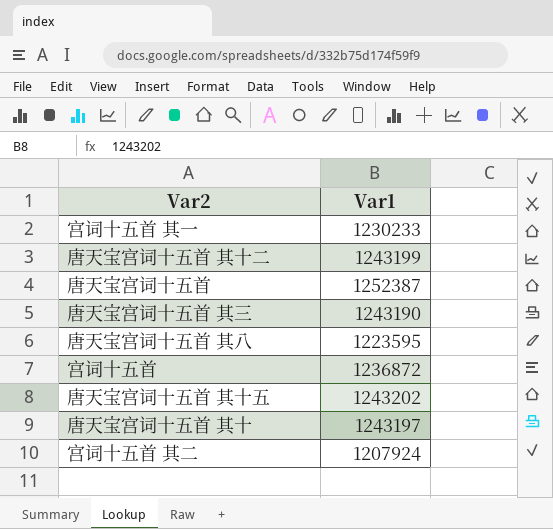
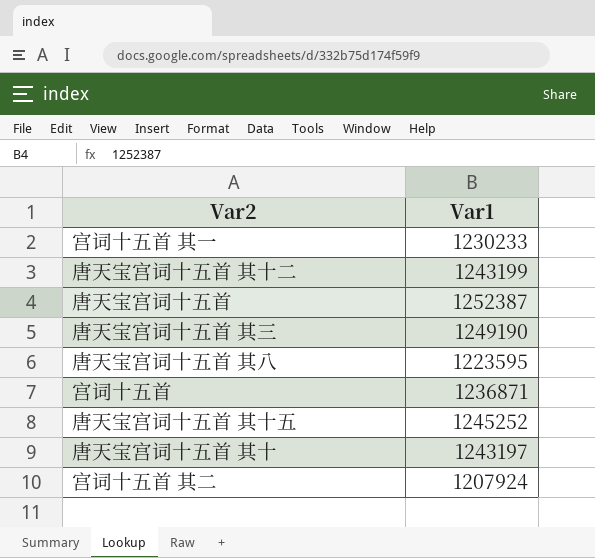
唐天宝宫词十五首 其三 | Var1: 1243190 -> 1249190
宫词十五首 | Var1: 1236872 -> 1236871
唐天宝宫词十五首 其十五 | Var1: 1243202 -> 1245252

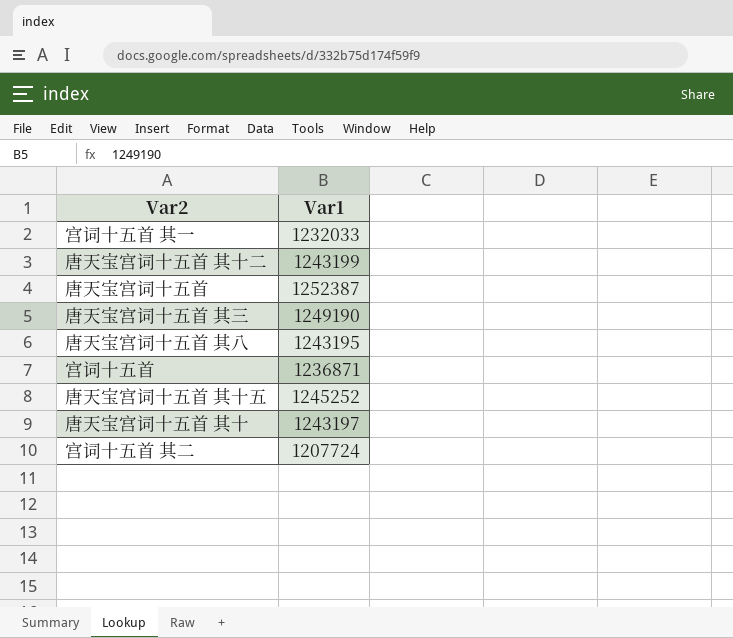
宫词十五首 其一 | Var1: 1230233 -> 1232033
唐天宝宫词十五首 其八 | Var1: 1223595 -> 1243195
宫词十五首 其二 | Var1: 1207924 -> 1207724

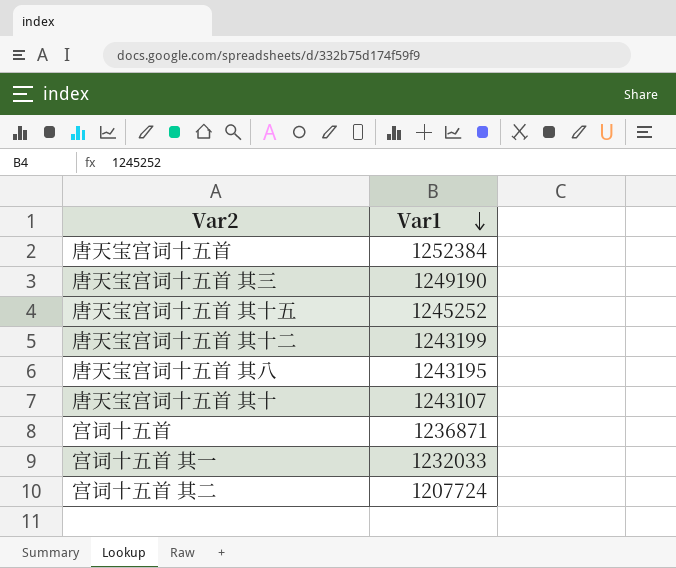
row order: none -> Var1 descending
唐天宝宫词十五首 | Var1: 1252387 -> 1252384
唐天宝宫词十五首 其十 | Var1: 1243197 -> 1243107

